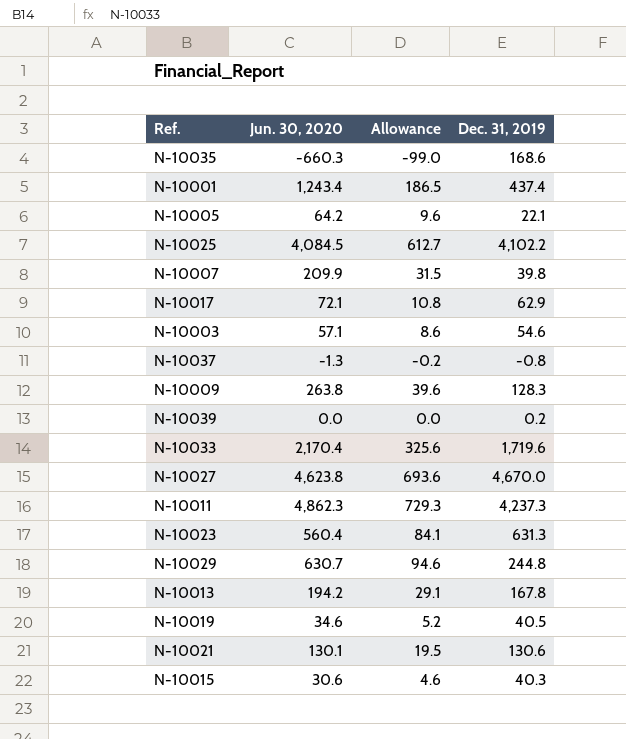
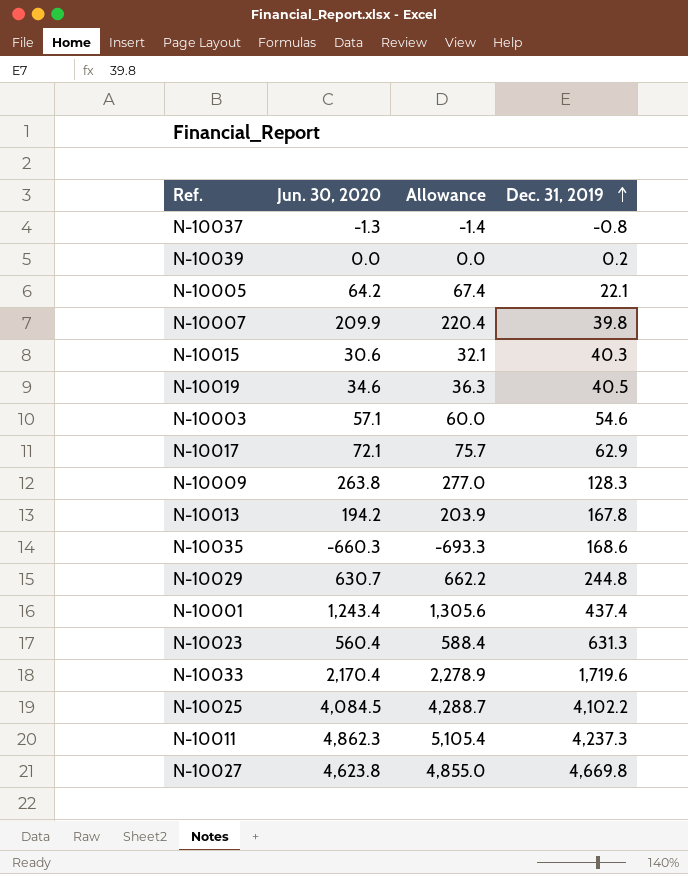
row order: none -> Dec. 31, 2019 ascending
column Allowance | formula: [Jun. 30, 2020] * 0.15 -> [Jun. 30, 2020] * 1.05
row N-10021: 130.1 | 19.5 | 130.6 -> none
N-10027 | Dec. 31, 2019: 4,670.0 -> 4,669.8

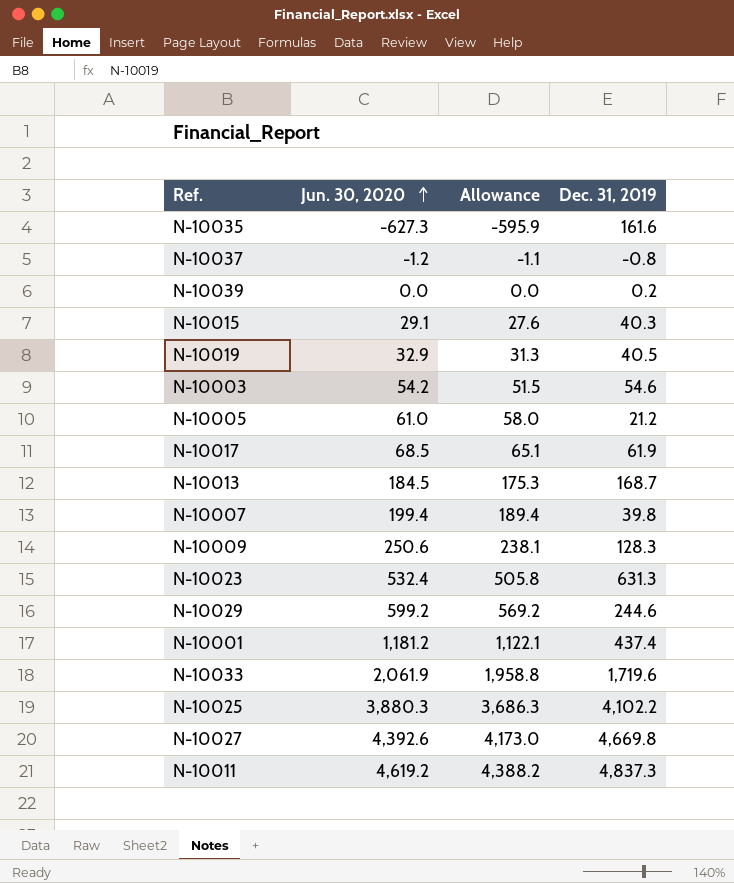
row order: Dec. 31, 2019 ascending -> Jun. 30, 2020 ascending
column Allowance | formula: [Jun. 30, 2020] * 1.05 -> [Jun. 30, 2020] * 0.95
N-10035 | Jun. 30, 2020: -660.3 -> -627.3
N-10035 | Dec. 31, 2019: 168.6 -> 161.6
N-10037 | Jun. 30, 2020: -1.3 -> -1.2
N-10015 | Jun. 30, 2020: 30.6 -> 29.1
N-10019 | Jun. 30, 2020: 34.6 -> 32.9
N-10003 | Jun. 30, 2020: 57.1 -> 54.2
N-10005 | Jun. 30, 2020: 64.2 -> 61.0
N-10005 | Dec. 31, 2019: 22.1 -> 21.2
N-10017 | Jun. 30, 2020: 72.1 -> 68.5
N-10017 | Dec. 31, 2019: 62.9 -> 61.9
N-10013 | Jun. 30, 2020: 194.2 -> 184.5
N-10013 | Dec. 31, 2019: 167.8 -> 168.7
N-10007 | Jun. 30, 2020: 209.9 -> 199.4
N-10009 | Jun. 30, 2020: 263.8 -> 250.6
N-10023 | Jun. 30, 2020: 560.4 -> 532.4
N-10029 | Jun. 30, 2020: 630.7 -> 599.2
N-10029 | Dec. 31, 2019: 244.8 -> 244.6
N-10001 | Jun. 30, 2020: 1,243.4 -> 1,181.2
N-10033 | Jun. 30, 2020: 2,170.4 -> 2,061.9
N-10025 | Jun. 30, 2020: 4,084.5 -> 3,880.3
N-10027 | Jun. 30, 2020: 4,623.8 -> 4,392.6
N-10011 | Jun. 30, 2020: 4,862.3 -> 4,619.2
N-10011 | Dec. 31, 2019: 4,237.3 -> 4,837.3

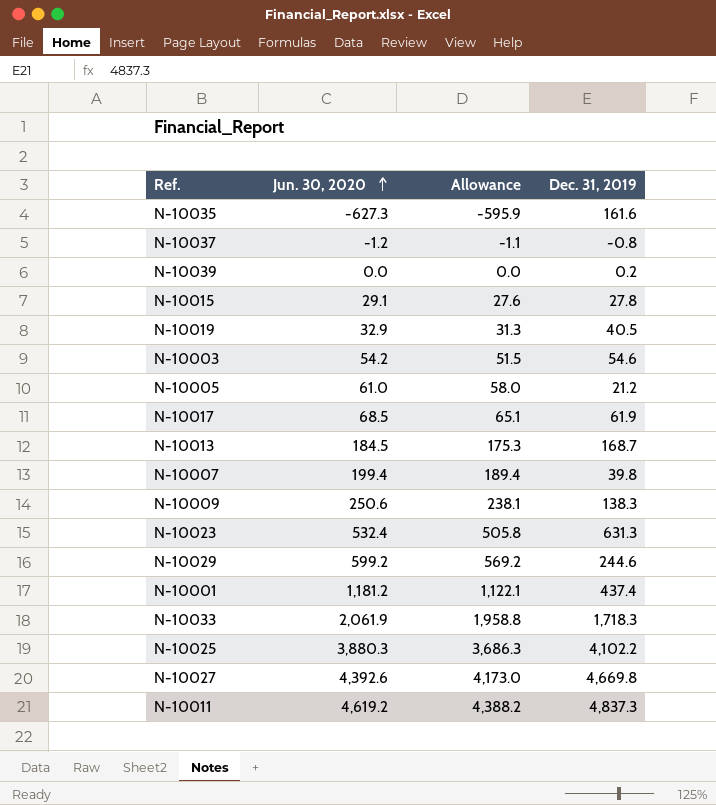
N-10015 | Dec. 31, 2019: 40.3 -> 27.8
N-10009 | Dec. 31, 2019: 128.3 -> 138.3
N-10033 | Dec. 31, 2019: 1,719.6 -> 1,718.3

